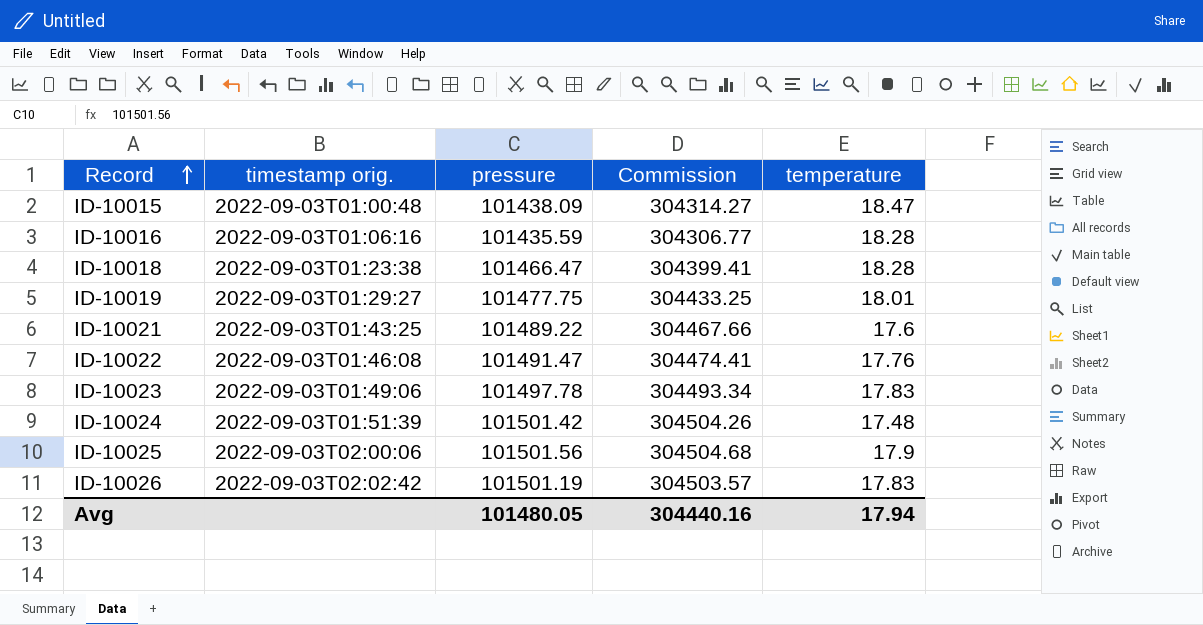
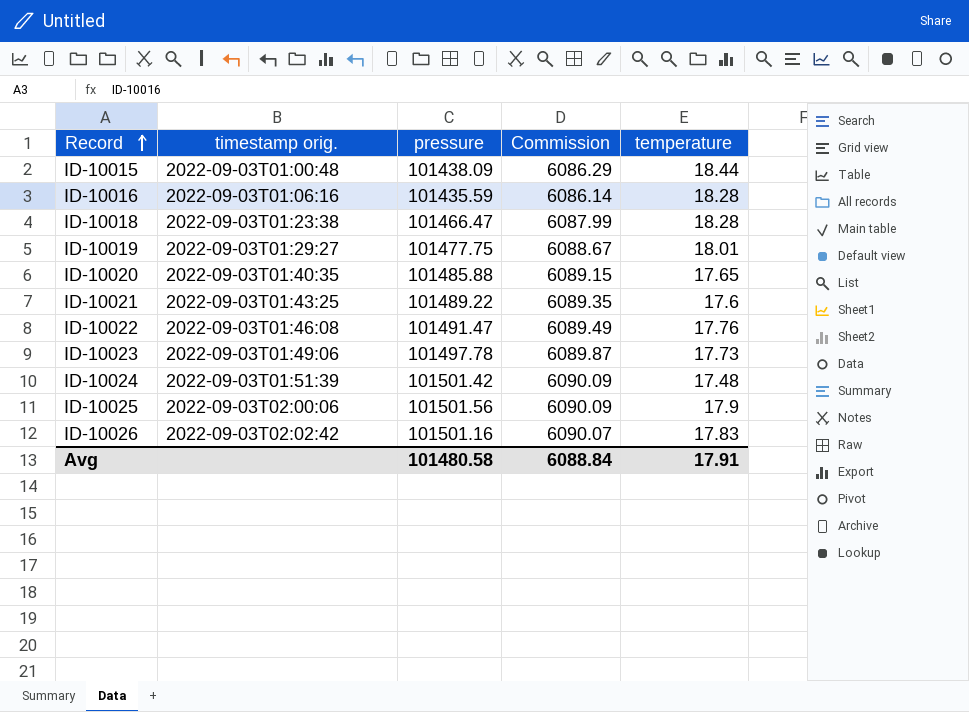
column Commission | formula: [pressure] * 3 -> [pressure] * 0.06
ID-10015 | temperature: 18.47 -> 18.44
row ID-10020: none -> 2022-09-03T01:40:35 | 101485.88 | 6089.15 | 17.65
ID-10023 | temperature: 17.83 -> 17.73
ID-10026 | pressure: 101501.19 -> 101501.16
Avg | pressure: 101480.05 -> 101480.58
Avg | Commission: 304440.16 -> 6088.84
Avg | temperature: 17.94 -> 17.91

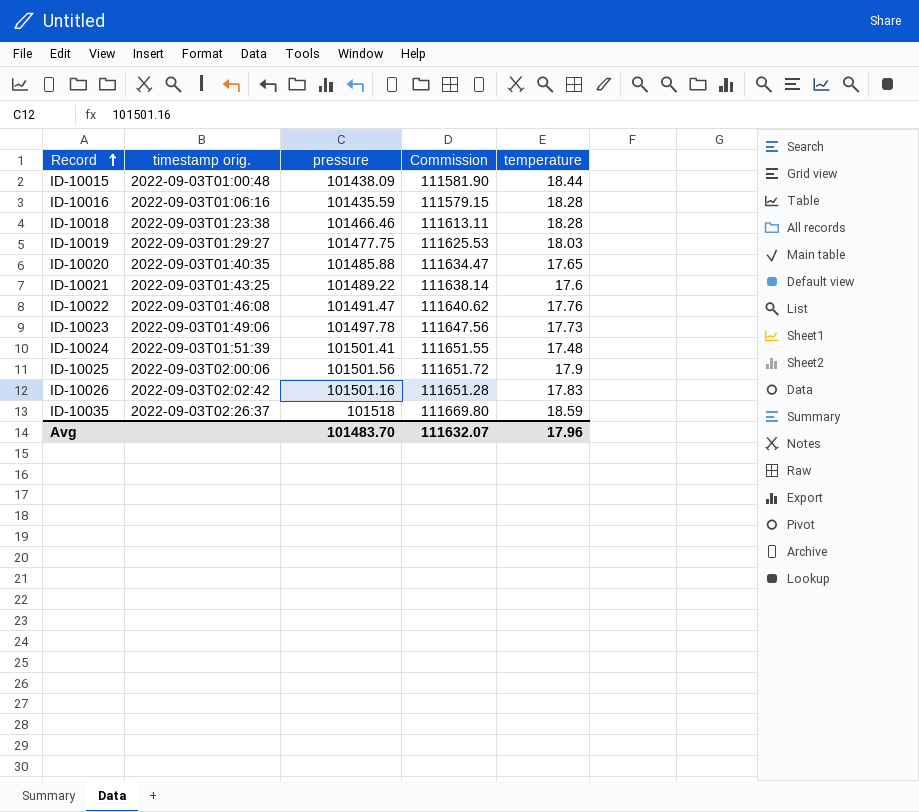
column Commission | formula: [pressure] * 0.06 -> [pressure] * 1.1
ID-10018 | pressure: 101466.47 -> 101466.46
ID-10019 | temperature: 18.01 -> 18.03
ID-10024 | pressure: 101501.42 -> 101501.41
row ID-10035: none -> 2022-09-03T02:26:37 | 101518 | 111669.80 | 18.59
Avg | pressure: 101480.58 -> 101483.70
Avg | Commission: 6088.84 -> 111632.07
Avg | temperature: 17.91 -> 17.96

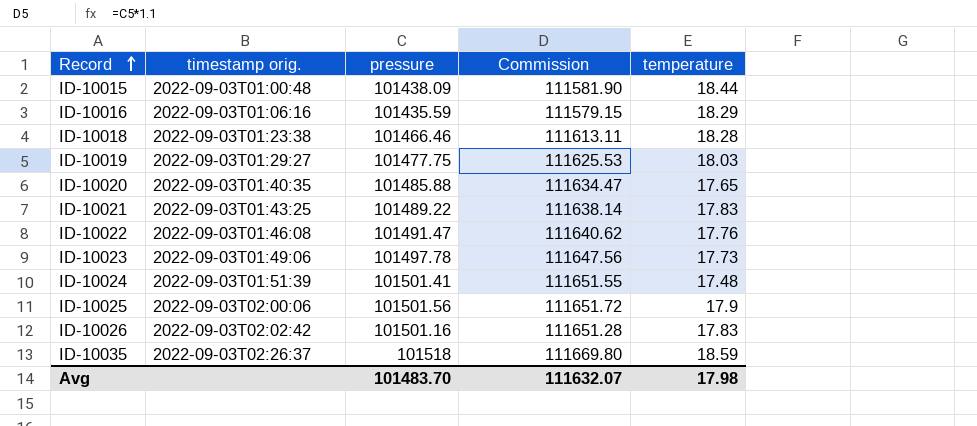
ID-10016 | temperature: 18.28 -> 18.29
ID-10021 | temperature: 17.6 -> 17.83
Avg | temperature: 17.96 -> 17.98

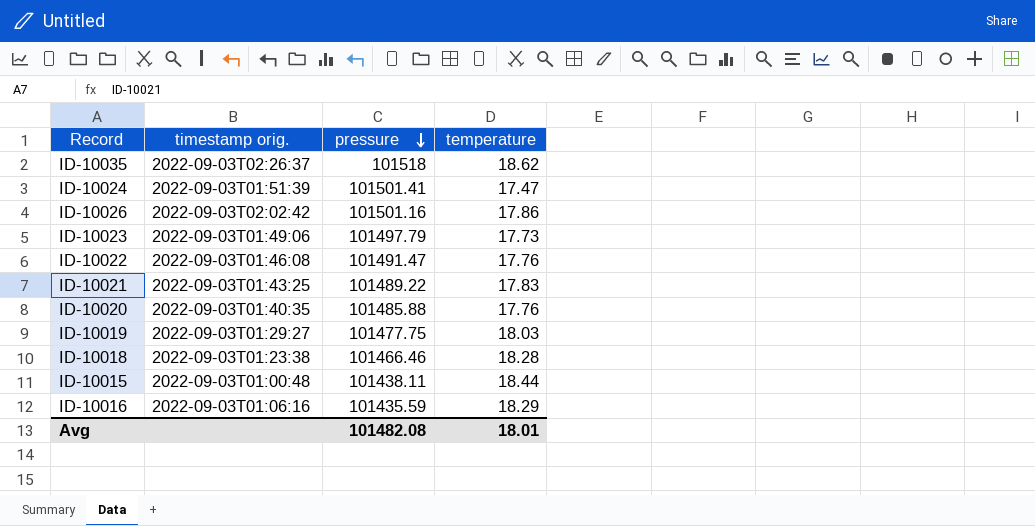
row order: Record ascending -> pressure descending
column Commission | formula: [pressure] * 1.1 -> none
row ID-10025: 2022-09-03T02:00:06 | 101501.56 | 111651.72 | 17.9 -> none
ID-10035 | temperature: 18.59 -> 18.62
ID-10024 | temperature: 17.48 -> 17.47
ID-10026 | temperature: 17.83 -> 17.86
ID-10023 | pressure: 101497.78 -> 101497.79
ID-10020 | temperature: 17.65 -> 17.76
ID-10015 | pressure: 101438.09 -> 101438.11
Avg | pressure: 101483.70 -> 101482.08
Avg | temperature: 17.98 -> 18.01

